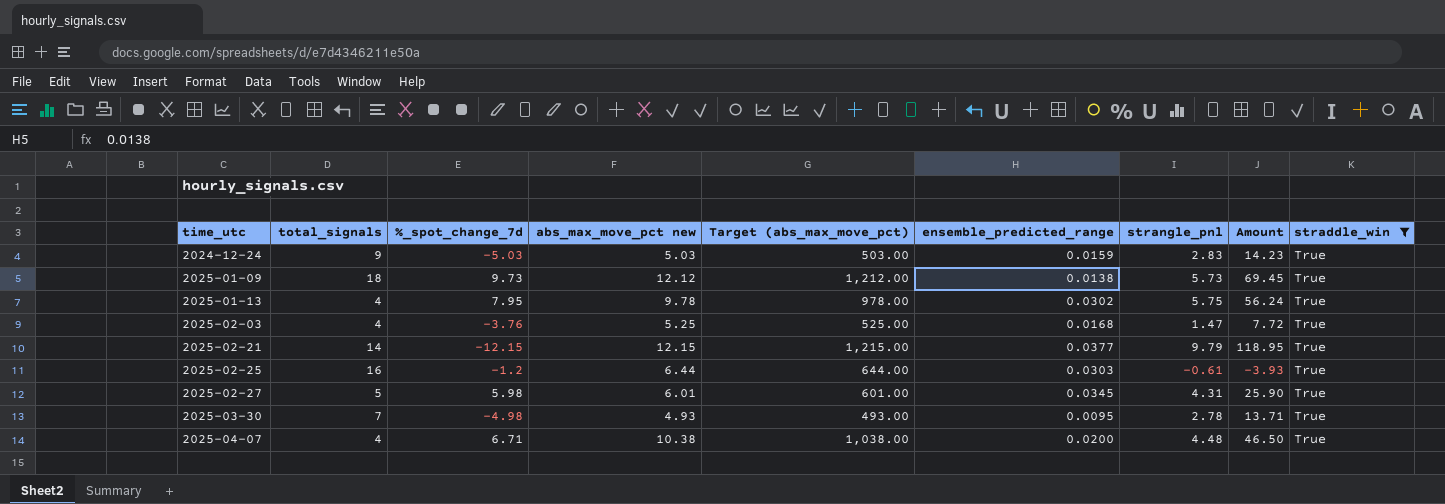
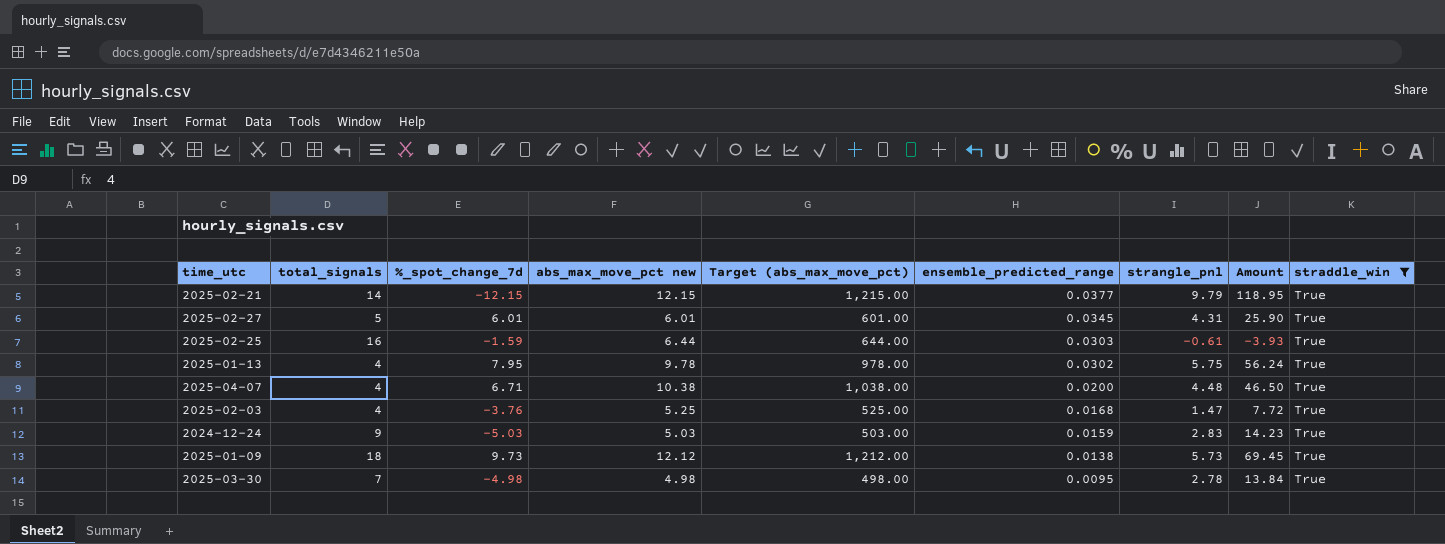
row order: time_utc ascending -> ensemble_predicted_range descending
2025-02-27 | %_spot_change_7d: 5.98 -> 6.01
2025-02-25 | %_spot_change_7d: -1.2 -> -1.59
2025-03-30 | abs_max_move_pct new: 4.93 -> 4.98
2025-03-30 | Target (abs_max_move_pct): 493.00 -> 498.00
2025-03-30 | Amount: 13.71 -> 13.84

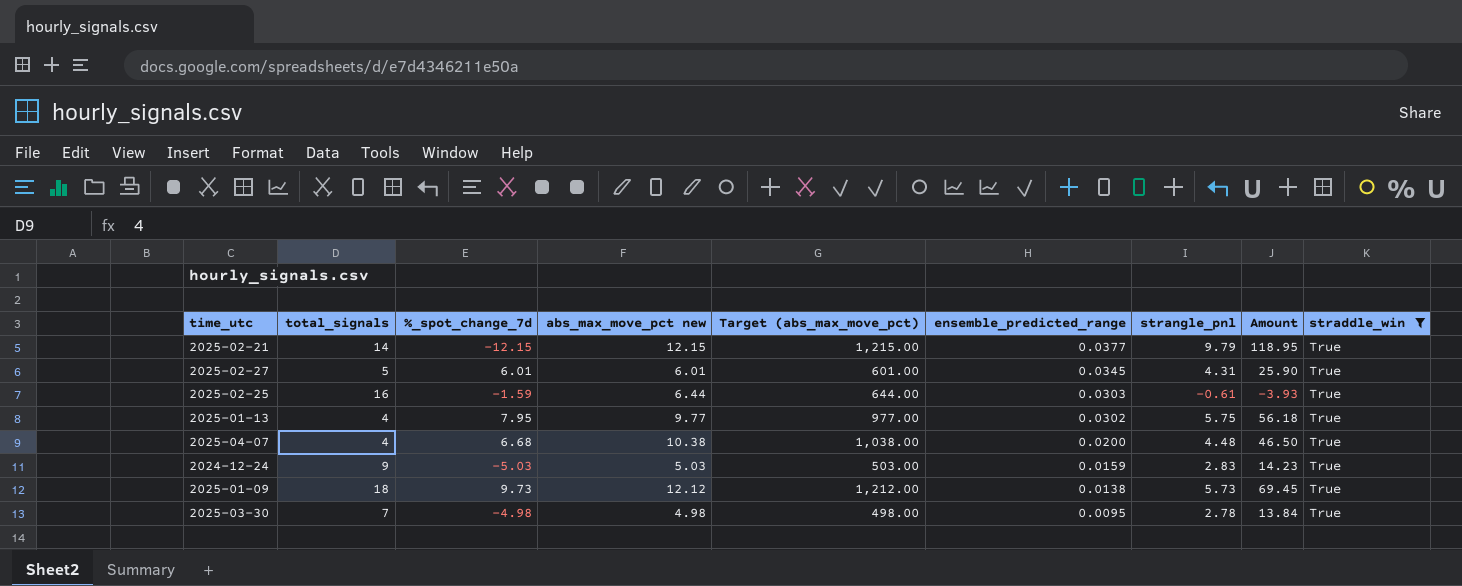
row 2025-02-03: 4 | -3.76 | 5.25 | 525.00 | 0.0168 | 1.47 | 7.72 | True -> none
2025-01-13 | abs_max_move_pct new: 9.78 -> 9.77
2025-01-13 | Target (abs_max_move_pct): 978.00 -> 977.00
2025-01-13 | Amount: 56.24 -> 56.18
2025-04-07 | %_spot_change_7d: 6.71 -> 6.68

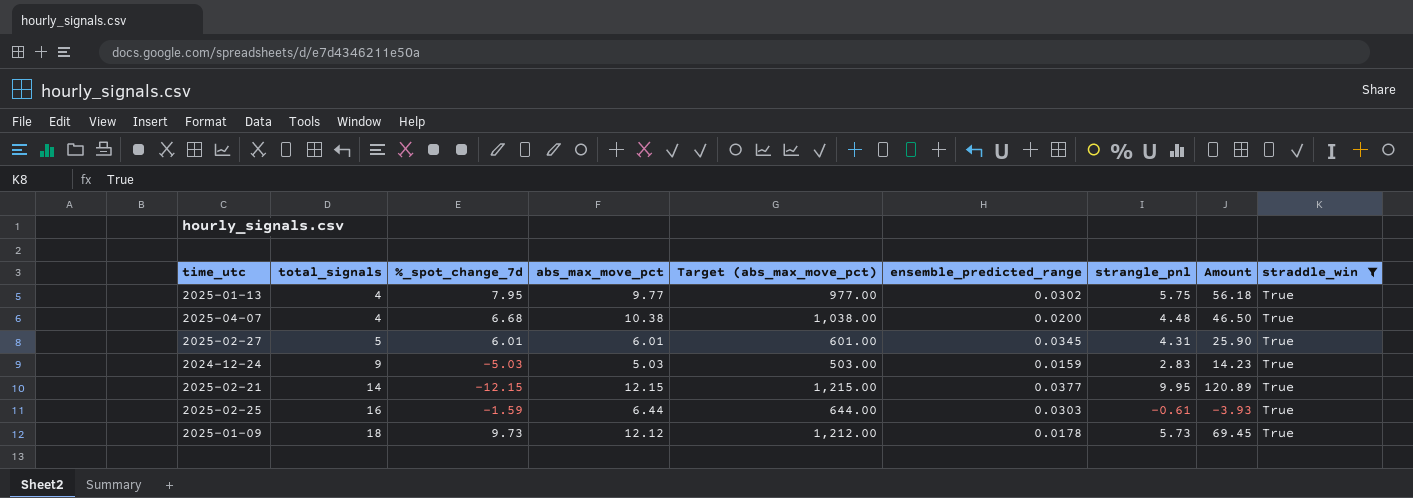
row order: ensemble_predicted_range descending -> total_signals ascending
column name: abs_max_move_pct new -> abs_max_move_pct
row 2025-03-30: 7 | -4.98 | 4.98 | 498.00 | 0.0095 | 2.78 | 13.84 | True -> none
2025-02-21 | strangle_pnl: 9.79 -> 9.95
2025-02-21 | Amount: 118.95 -> 120.89
2025-01-09 | ensemble_predicted_range: 0.0138 -> 0.0178

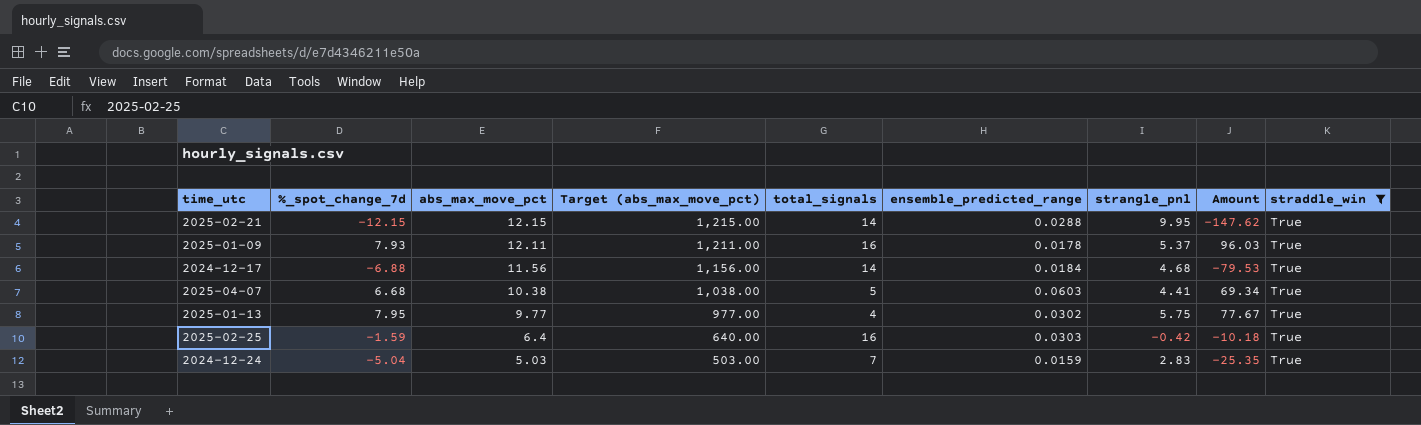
row order: total_signals ascending -> abs_max_move_pct descending
column total_signals | position: 2 -> 5
column Amount | formula: [abs_max_move_pct] * [strangle_pnl] -> [%_spot_change_7d] * [abs_max_move_pct]
row 2025-02-27: 5 | 6.01 | 6.01 | 601.00 | 0.0345 | 4.31 | 25.90 | True -> none
2025-02-21 | ensemble_predicted_range: 0.0377 -> 0.0288
2025-01-09 | %_spot_change_7d: 9.73 -> 7.93
2025-01-09 | abs_max_move_pct: 12.12 -> 12.11
2025-01-09 | Target (abs_max_move_pct): 1,212.00 -> 1,211.00
2025-01-09 | total_signals: 18 -> 16
2025-01-09 | strangle_pnl: 5.73 -> 5.37
row 2024-12-17: none -> -6.88 | 11.56 | 1,156.00 | 14 | 0.0184 | 4.68 | -79.53 | True
2025-04-07 | total_signals: 4 -> 5
2025-04-07 | ensemble_predicted_range: 0.0200 -> 0.0603
2025-04-07 | strangle_pnl: 4.48 -> 4.41
2025-02-25 | abs_max_move_pct: 6.44 -> 6.4
2025-02-25 | Target (abs_max_move_pct): 644.00 -> 640.00
2025-02-25 | strangle_pnl: -0.61 -> -0.42
2024-12-24 | %_spot_change_7d: -5.03 -> -5.04
2024-12-24 | total_signals: 9 -> 7

